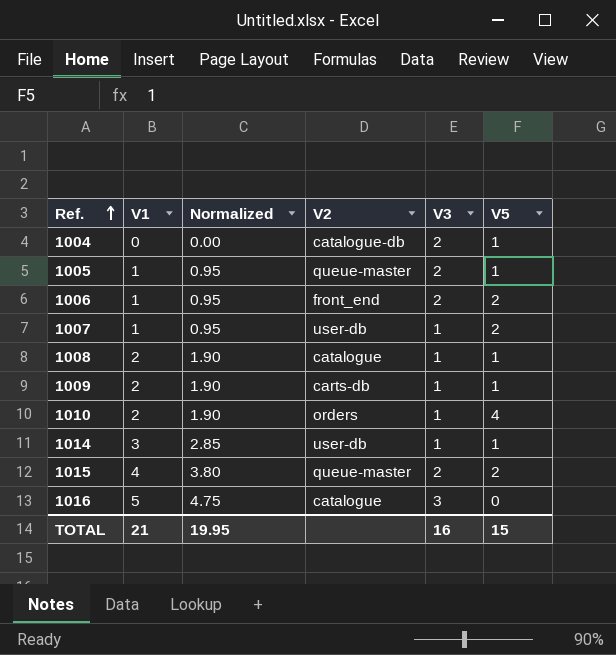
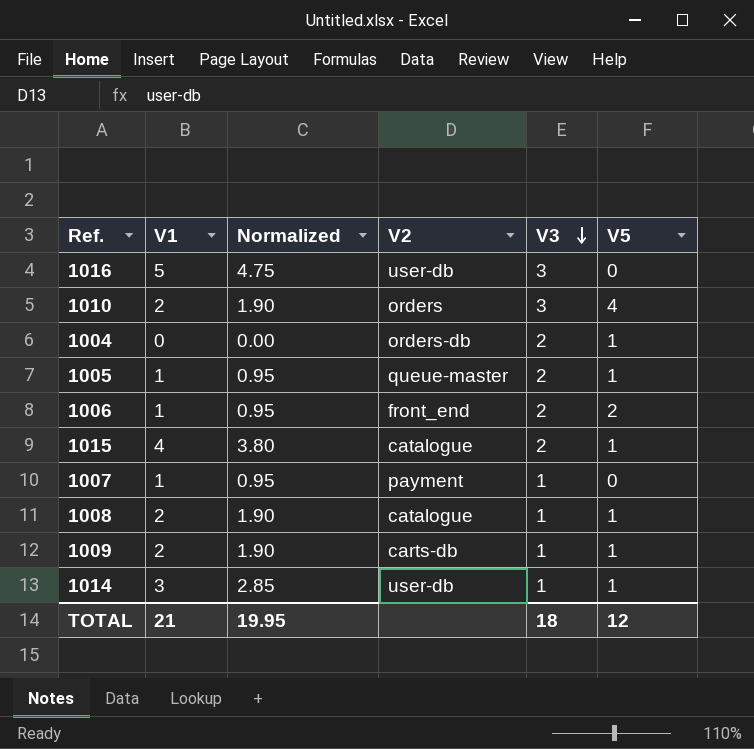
row order: Ref. ascending -> V3 descending
1016 | V2: catalogue -> user-db
1010 | V3: 1 -> 3
1004 | V2: catalogue-db -> orders-db
1015 | V2: queue-master -> catalogue
1015 | V5: 2 -> 1
1007 | V2: user-db -> payment
1007 | V5: 2 -> 0
TOTAL | V3: 16 -> 18
TOTAL | V5: 15 -> 12

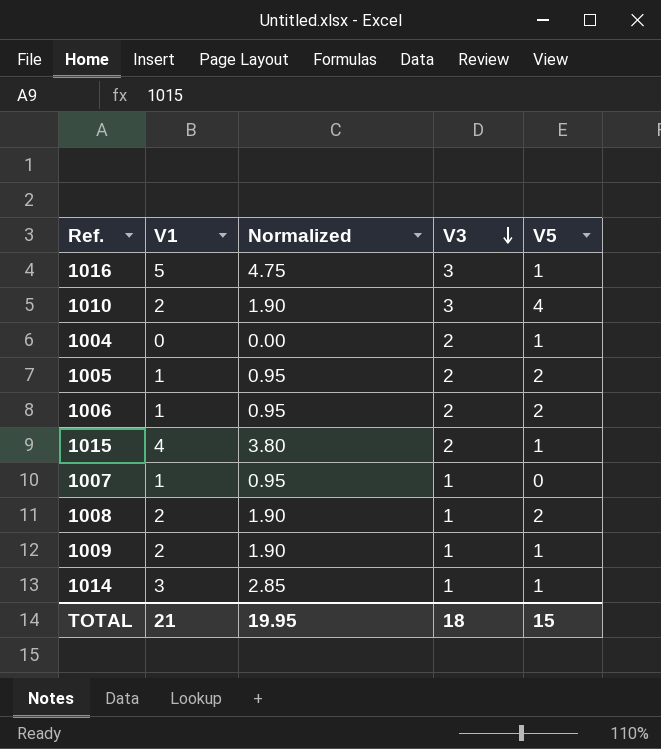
column V2 | position: 4 -> none
1016 | V5: 0 -> 1
1005 | V5: 1 -> 2
1008 | V5: 1 -> 2
TOTAL | V5: 12 -> 15

